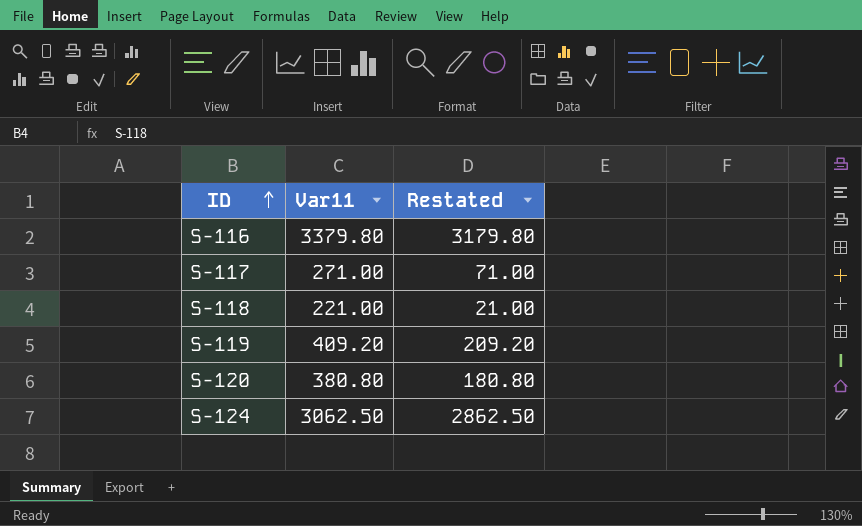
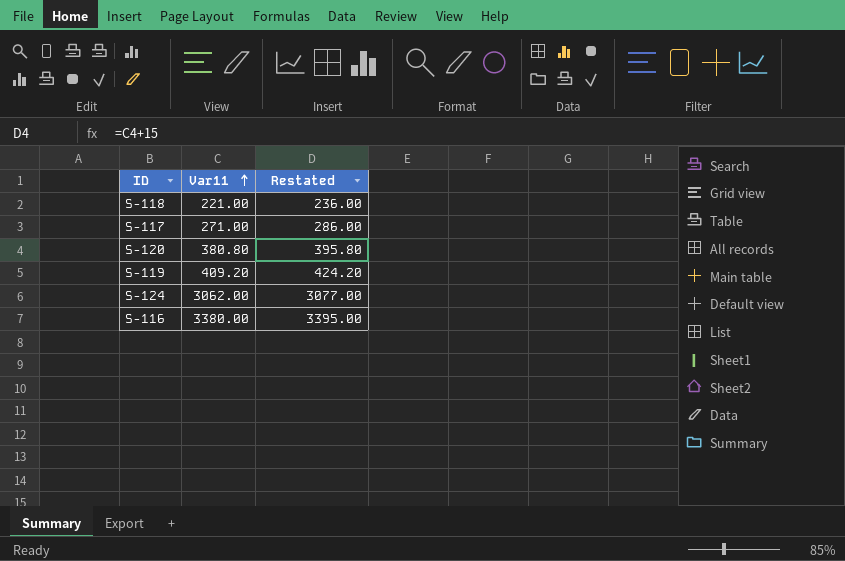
row order: ID ascending -> Var11 ascending
column Restated | formula: [Var11] - 200 -> [Var11] + 15
S-124 | Var11: 3062.50 -> 3062.00
S-116 | Var11: 3379.80 -> 3380.00

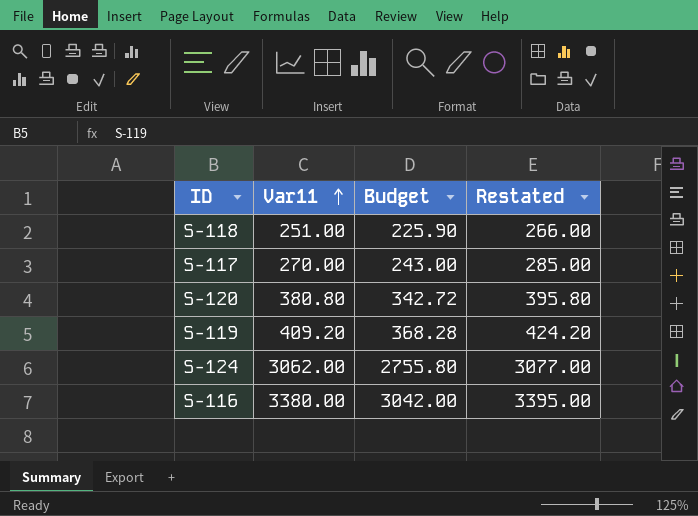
column Budget | formula: none -> [Var11] * 0.9
S-118 | Var11: 221.00 -> 251.00
S-118 | Restated: 236.00 -> 266.00
S-117 | Var11: 271.00 -> 270.00
S-117 | Restated: 286.00 -> 285.00

